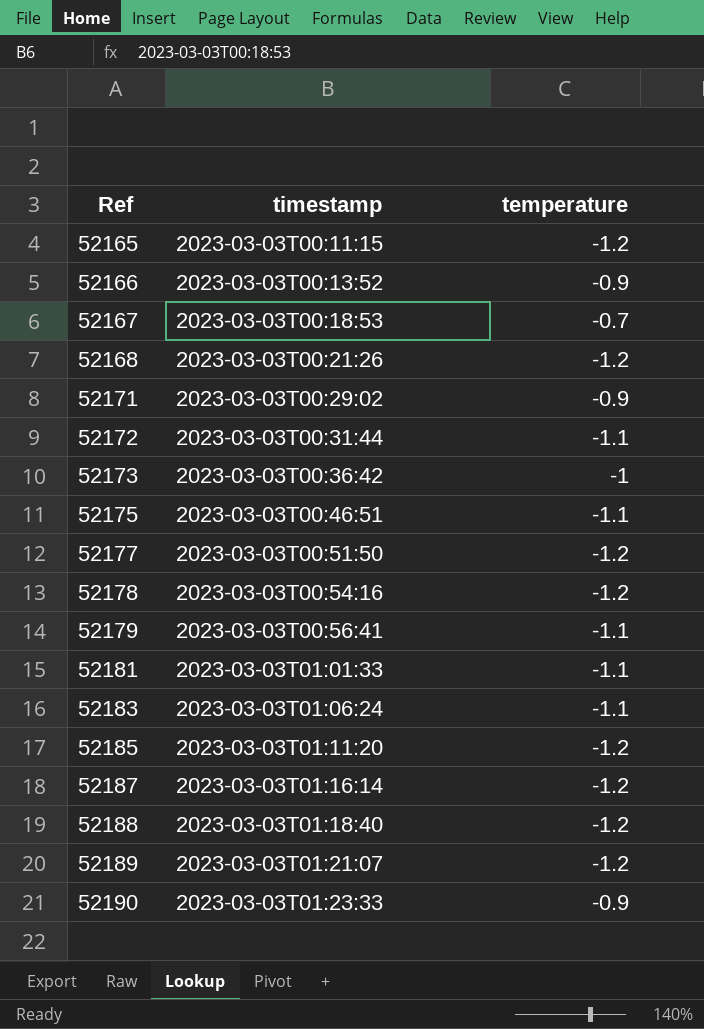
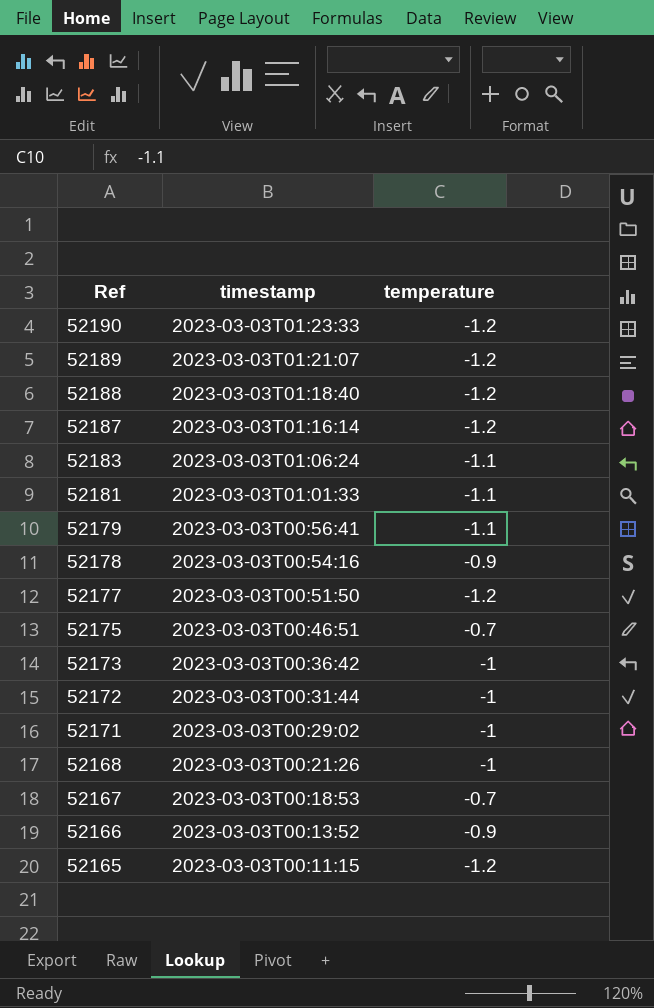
row order: Ref ascending -> Ref descending
row 52185: 2023-03-03T01:11:20 | -1.2 -> none
52190 | temperature: -0.9 -> -1.2
52178 | temperature: -1.2 -> -0.9
52175 | temperature: -1.1 -> -0.7
52172 | temperature: -1.1 -> -1
52171 | temperature: -0.9 -> -1
52168 | temperature: -1.2 -> -1

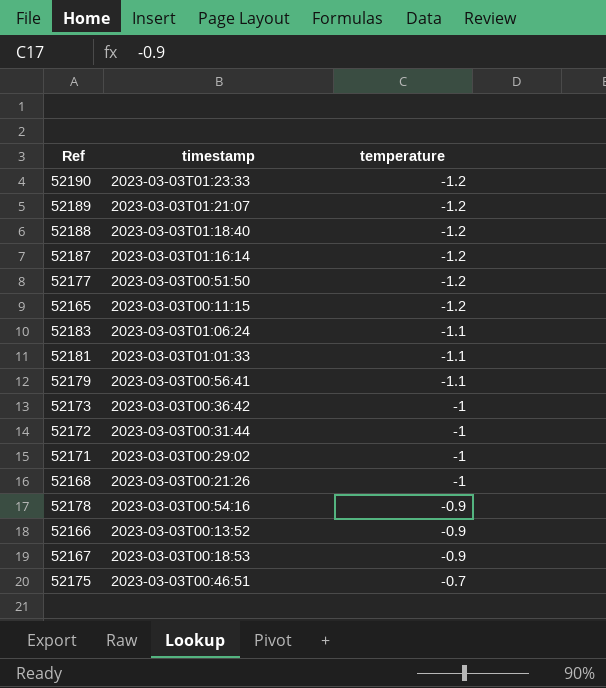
row order: Ref descending -> temperature ascending
52167 | temperature: -0.7 -> -0.9

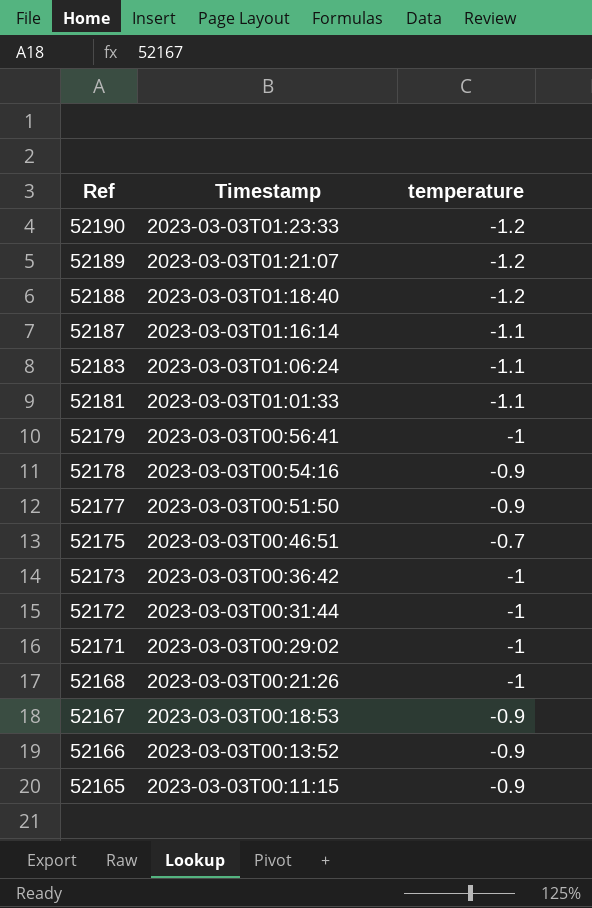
row order: temperature ascending -> Ref descending
column name: timestamp -> Timestamp
52187 | temperature: -1.2 -> -1.1
52179 | temperature: -1.1 -> -1
52177 | temperature: -1.2 -> -0.9
52165 | temperature: -1.2 -> -0.9

